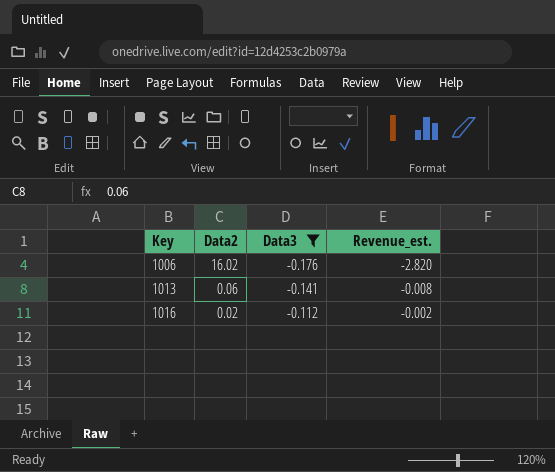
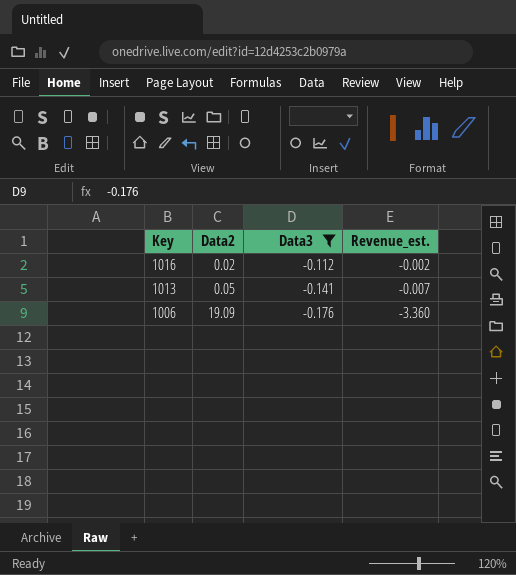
row order: Key ascending -> Key descending
1013 | Data2: 0.06 -> 0.05
1013 | Revenue_est.: -0.008 -> -0.007
1006 | Data2: 16.02 -> 19.09
1006 | Revenue_est.: -2.820 -> -3.360

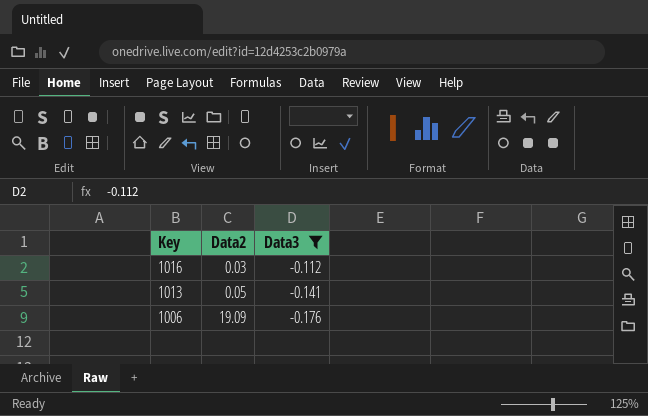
column Revenue_est. | formula: [Data2] * [Data3] -> none
1016 | Data2: 0.02 -> 0.03

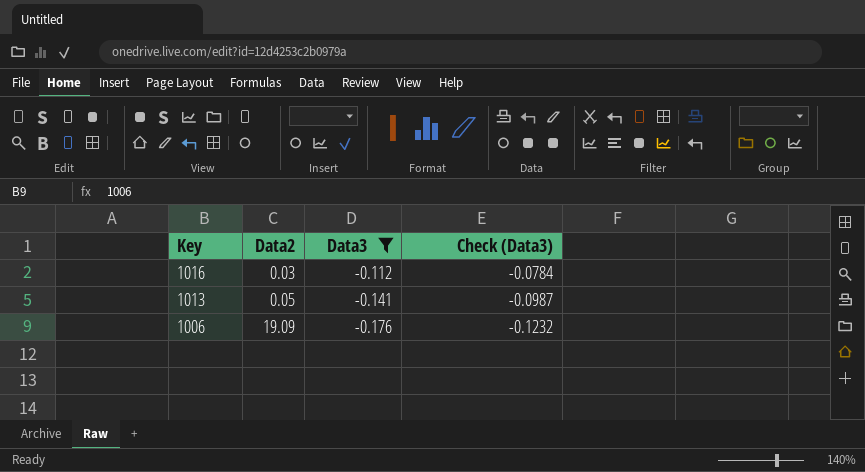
column Check (Data3) | formula: none -> [Data3] * 0.7

